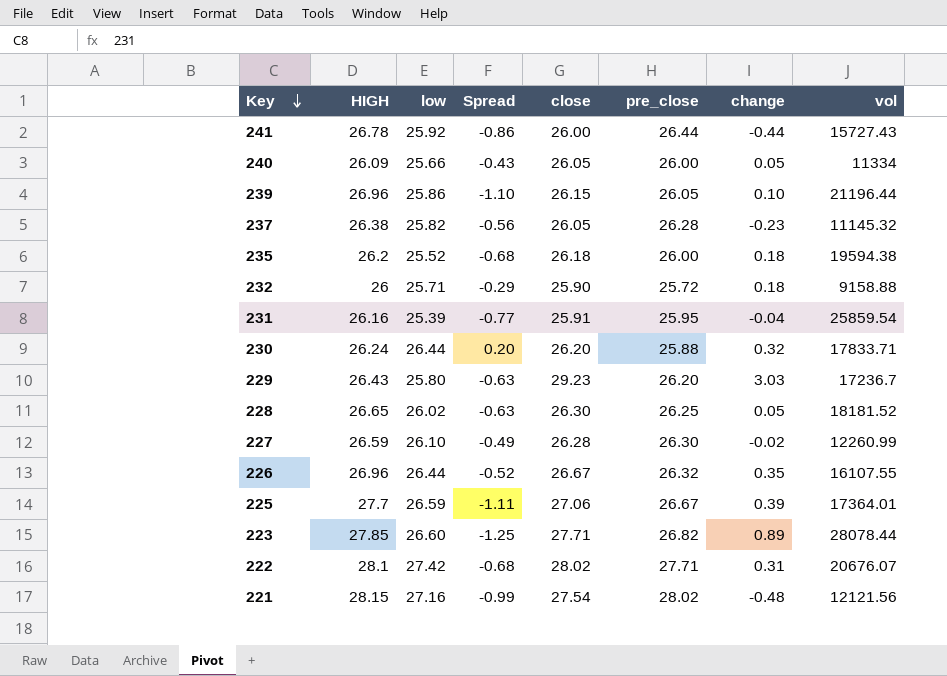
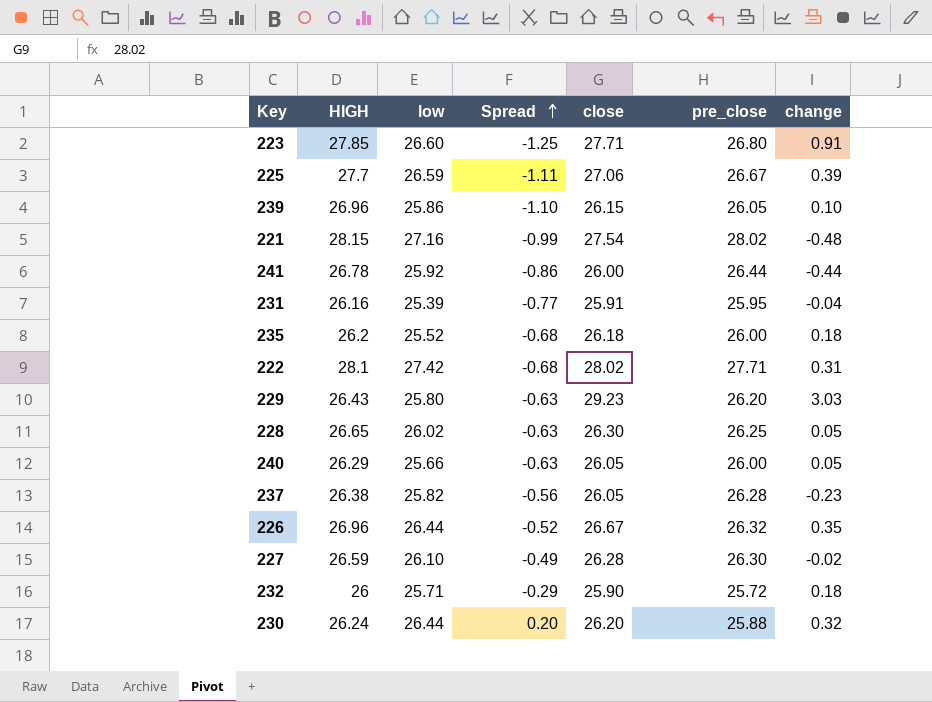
row order: Key descending -> Spread ascending
column vol | position: 8 -> none
223 | pre_close: 26.82 -> 26.80
223 | change: 0.89 -> 0.91
240 | HIGH: 26.09 -> 26.29
240 | Spread: -0.43 -> -0.63

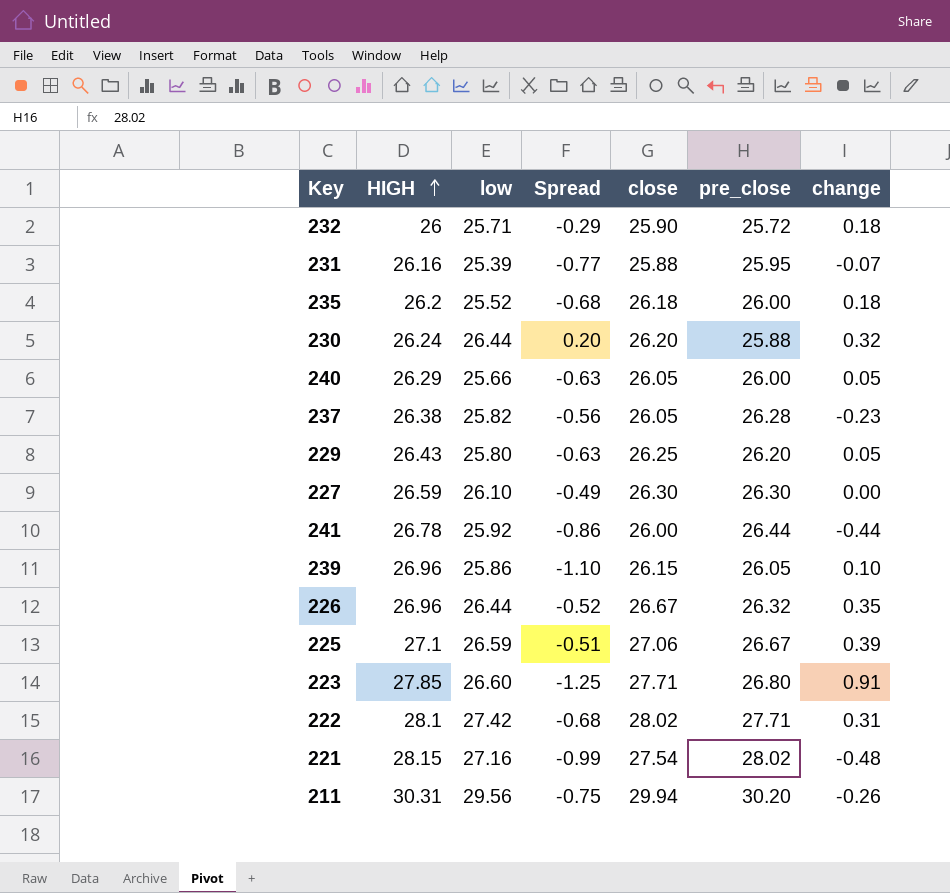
row order: Spread ascending -> HIGH ascending
row 228: 26.65 | 26.02 | -0.63 | 26.30 | 26.25 | 0.05 -> none
231 | close: 25.91 -> 25.88
231 | change: -0.04 -> -0.07
229 | close: 29.23 -> 26.25
229 | change: 3.03 -> 0.05
227 | close: 26.28 -> 26.30
227 | change: -0.02 -> 0.00
225 | HIGH: 27.7 -> 27.1
225 | Spread: -1.11 -> -0.51
row 211: none -> 30.31 | 29.56 | -0.75 | 29.94 | 30.20 | -0.26

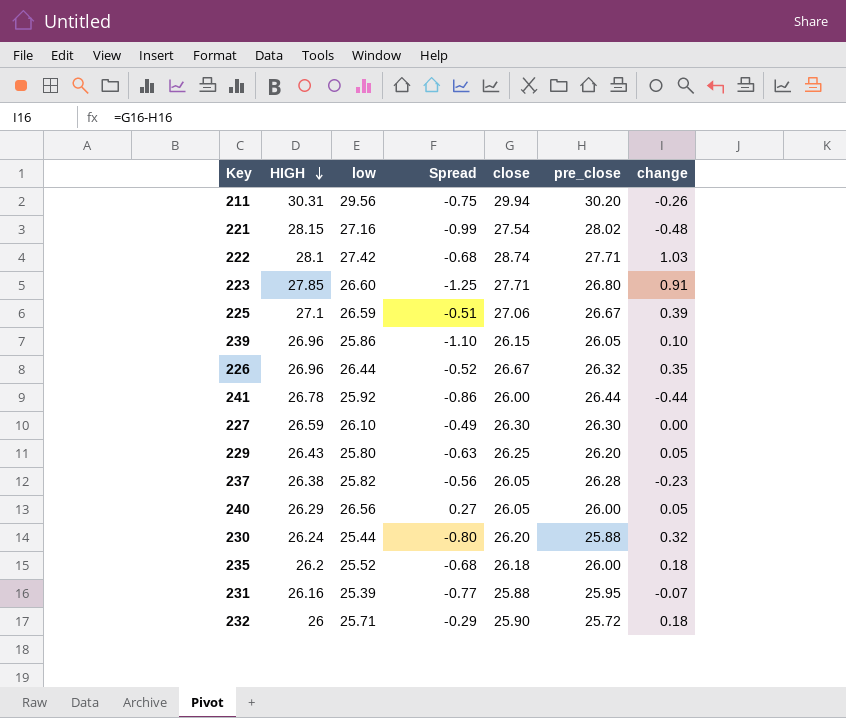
row order: HIGH ascending -> HIGH descending
222 | close: 28.02 -> 28.74
222 | change: 0.31 -> 1.03
240 | low: 25.66 -> 26.56
240 | Spread: -0.63 -> 0.27
230 | low: 26.44 -> 25.44
230 | Spread: 0.20 -> -0.80

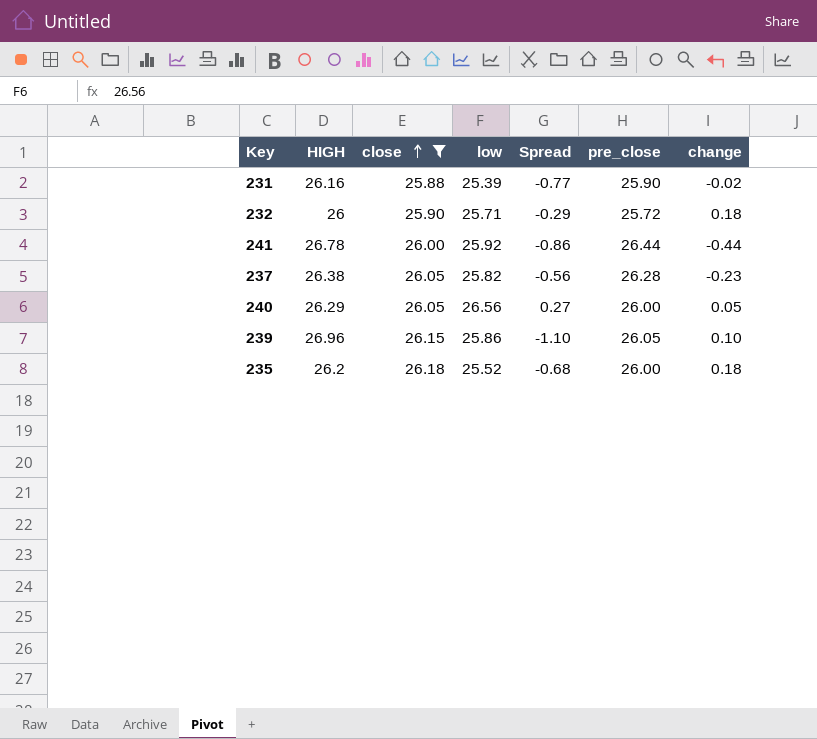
filter: none -> close <= 26.18
row order: HIGH descending -> close ascending
column close | position: 5 -> 3
231 | pre_close: 25.95 -> 25.90
231 | change: -0.07 -> -0.02

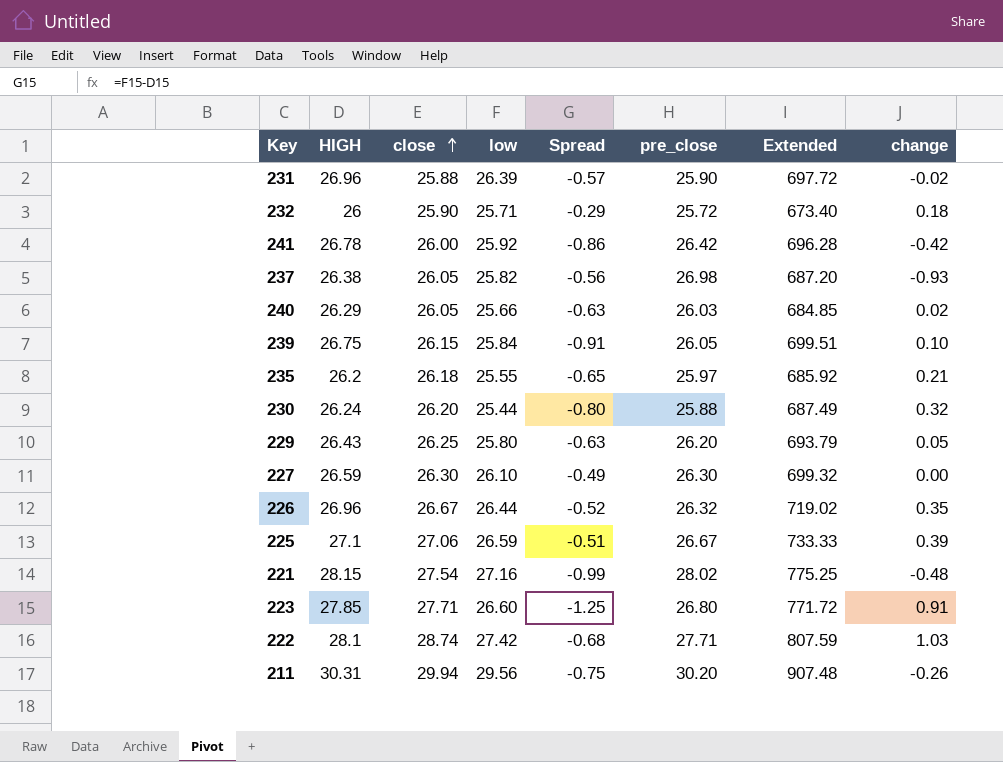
filter: close <= 26.18 -> none
column Extended | formula: none -> [HIGH] * [close]
231 | HIGH: 26.16 -> 26.96
231 | low: 25.39 -> 26.39
231 | Spread: -0.77 -> -0.57
241 | pre_close: 26.44 -> 26.42
241 | change: -0.44 -> -0.42
237 | pre_close: 26.28 -> 26.98
237 | change: -0.23 -> -0.93
240 | low: 26.56 -> 25.66
240 | Spread: 0.27 -> -0.63
240 | pre_close: 26.00 -> 26.03
240 | change: 0.05 -> 0.02
239 | HIGH: 26.96 -> 26.75
239 | low: 25.86 -> 25.84
239 | Spread: -1.10 -> -0.91
235 | low: 25.52 -> 25.55
235 | Spread: -0.68 -> -0.65
235 | pre_close: 26.00 -> 25.97
235 | change: 0.18 -> 0.21

